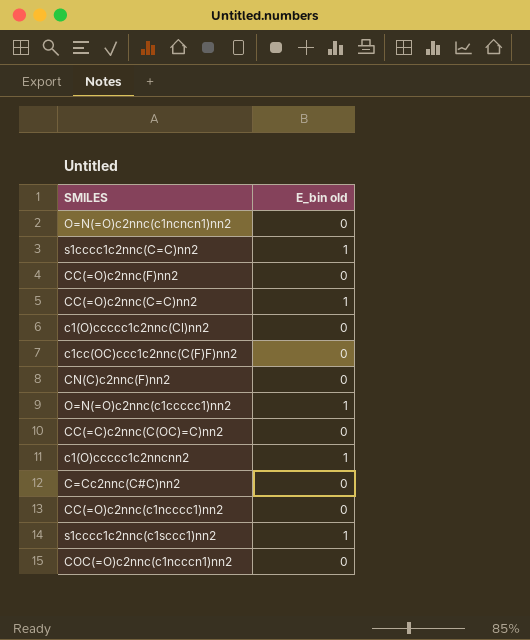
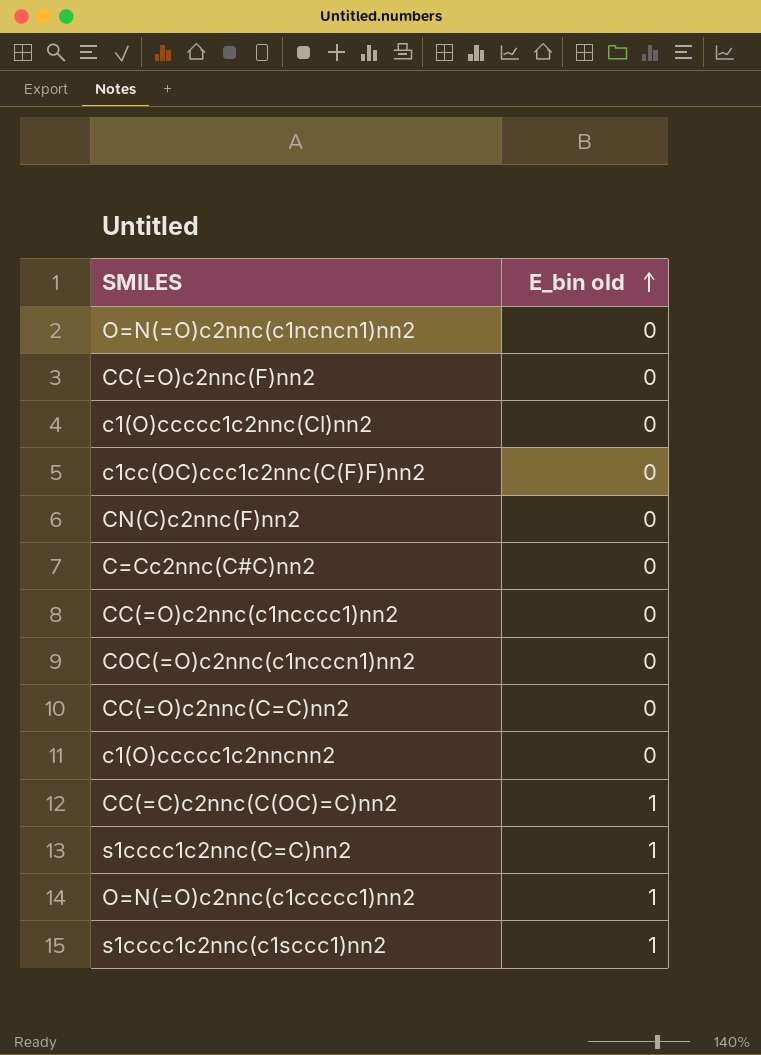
row order: none -> E_bin old ascending
CC(=O)c2nnc(C=C)nn2 | E_bin old: 1 -> 0
c1(O)ccccc1c2nncnn2 | E_bin old: 1 -> 0
CC(=C)c2nnc(C(OC)=C)nn2 | E_bin old: 0 -> 1

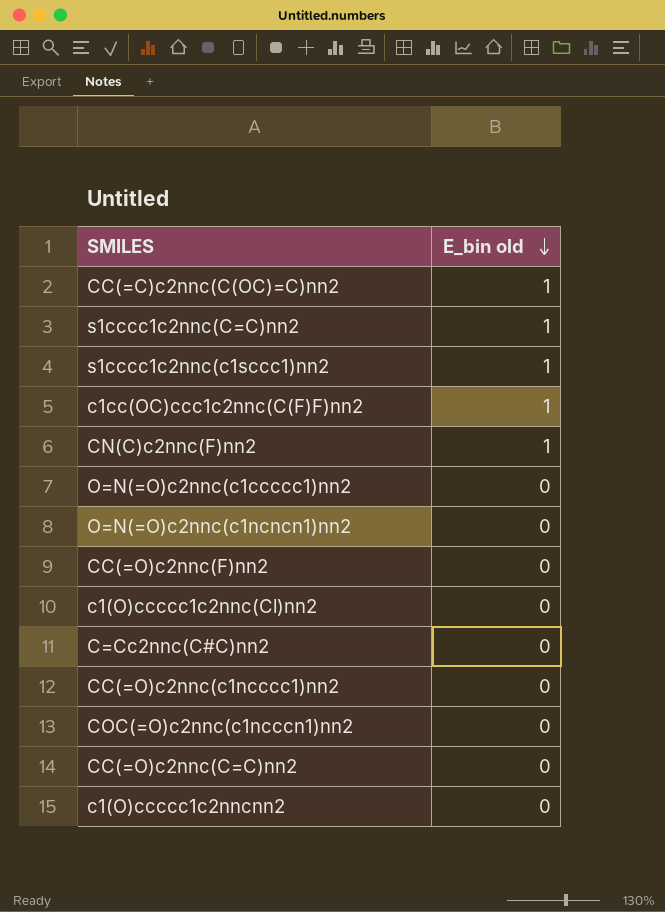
row order: E_bin old ascending -> E_bin old descending
c1cc(OC)ccc1c2nnc(C(F)F)nn2 | E_bin old: 0 -> 1
CN(C)c2nnc(F)nn2 | E_bin old: 0 -> 1
O=N(=O)c2nnc(c1ccccc1)nn2 | E_bin old: 1 -> 0

